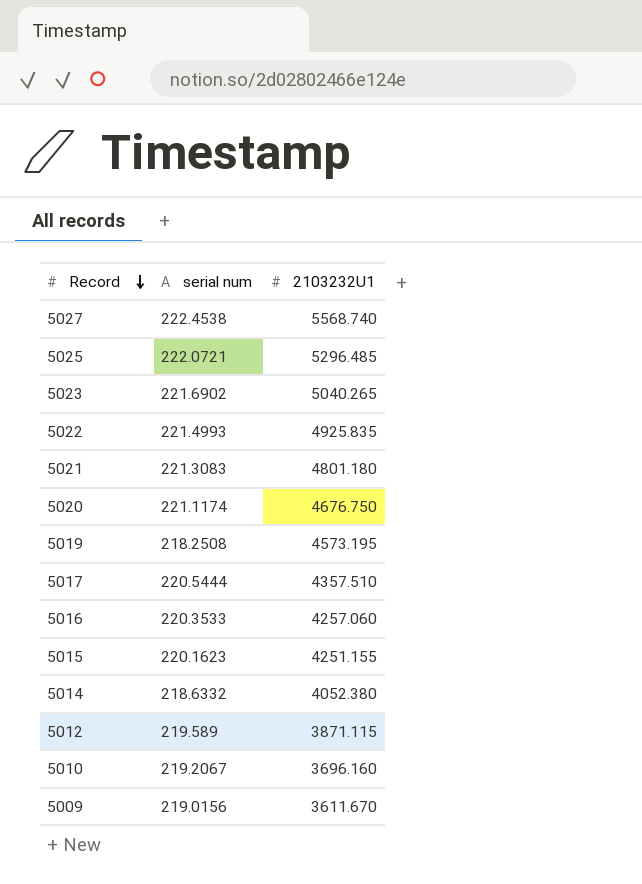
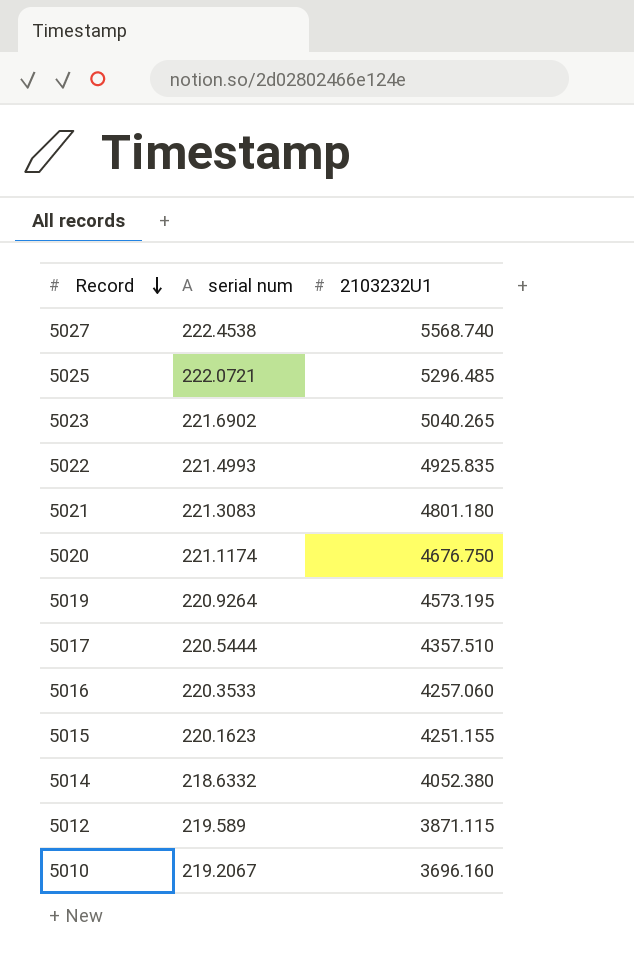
row 5009: 219.0156 | 3611.670 -> none
5019 | serial num: 218.2508 -> 220.9264

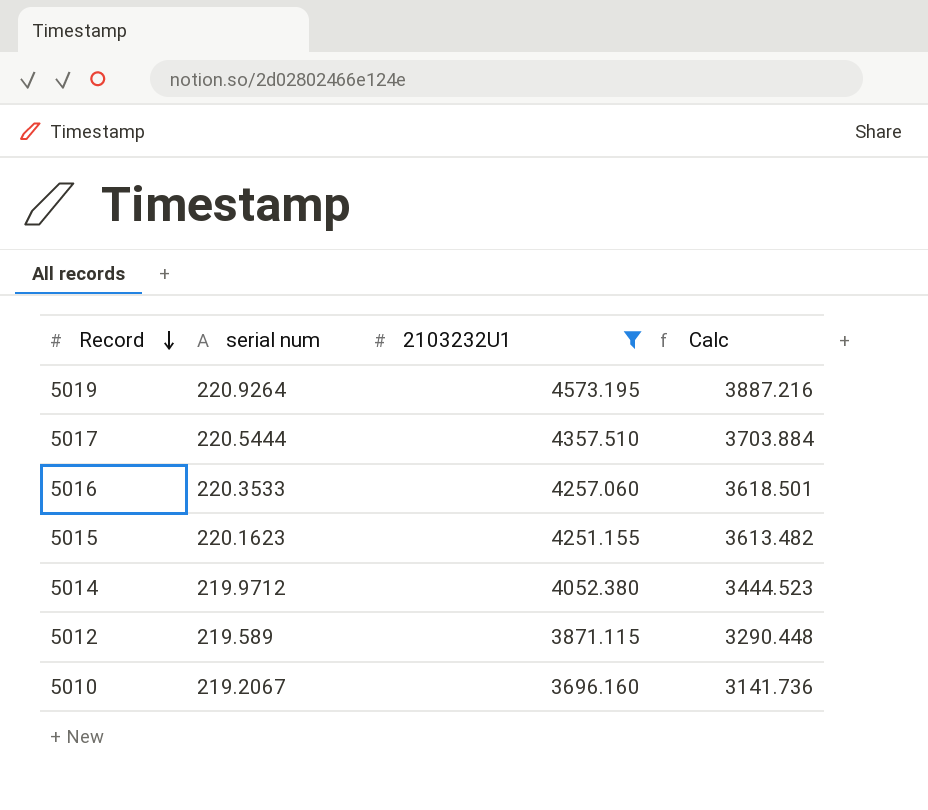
filter: none -> 2103232U1 <= 4573.195
column Calc | formula: none -> [2103232U1] * 0.85
5014 | serial num: 218.6332 -> 219.9712

